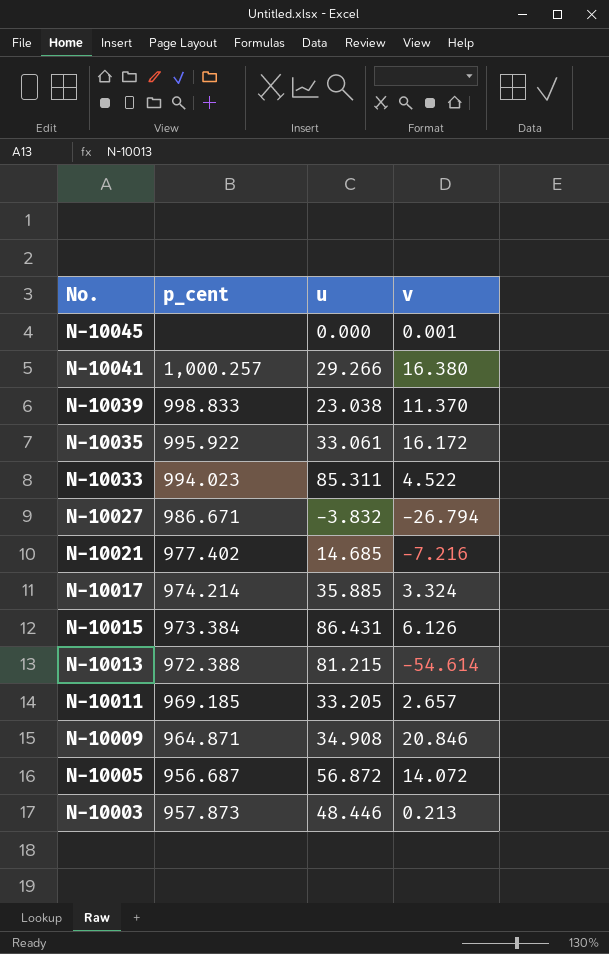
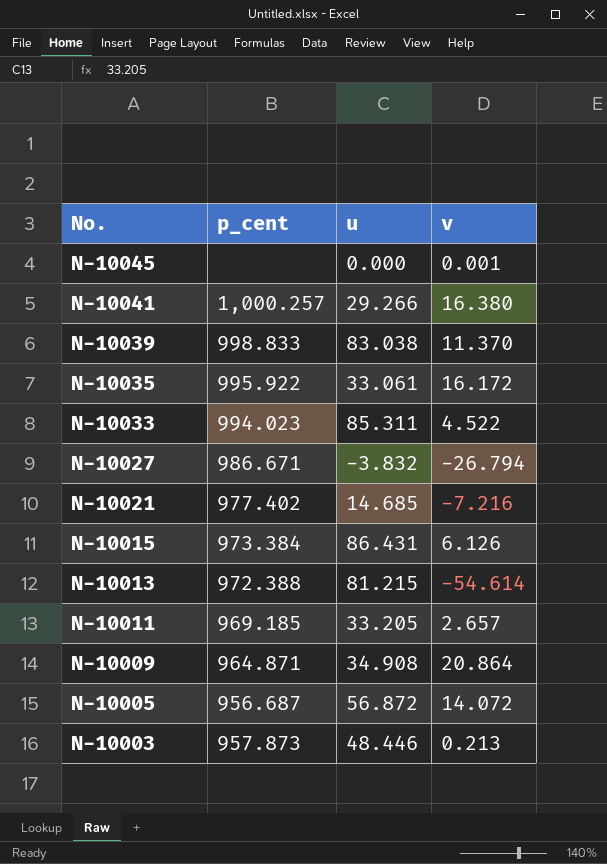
row N-10017: 974.214 | 35.885 | 3.324 -> none
N-10039 | u: 23.038 -> 83.038
N-10009 | v: 20.846 -> 20.864

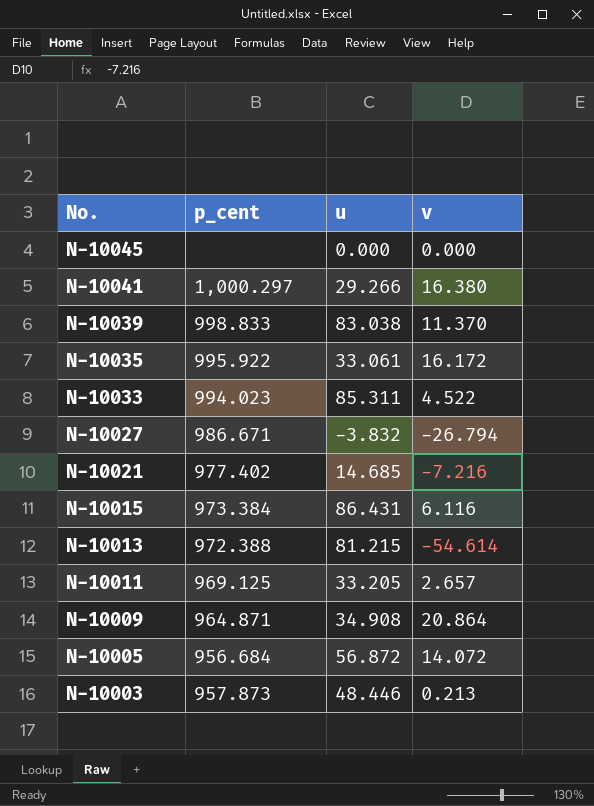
N-10045 | v: 0.001 -> 0.000
N-10041 | p_cent: 1,000.257 -> 1,000.297
N-10015 | v: 6.126 -> 6.116
N-10011 | p_cent: 969.185 -> 969.125
N-10005 | p_cent: 956.687 -> 956.684

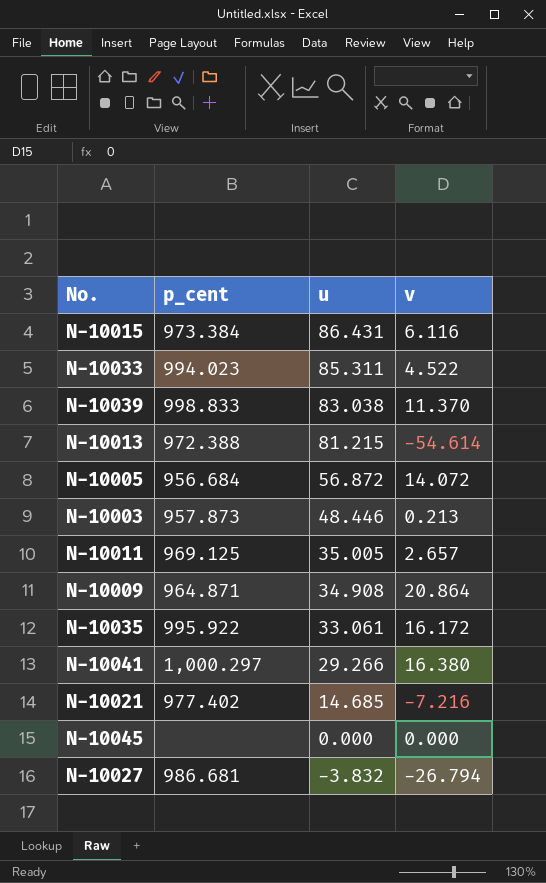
row order: No. descending -> u descending
N-10011 | u: 33.205 -> 35.005
N-10027 | p_cent: 986.671 -> 986.681

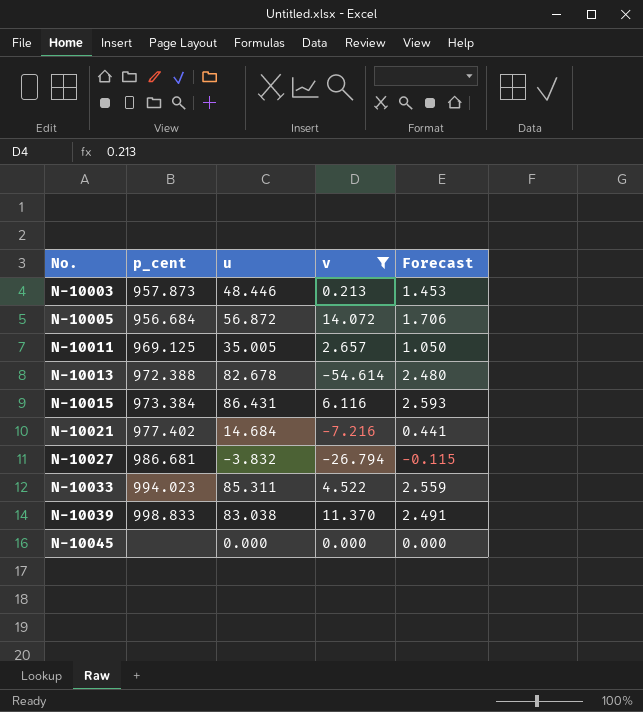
filter: none -> v <= 14.072
row order: u descending -> No. ascending
column Forecast | formula: none -> [u] * 0.03
N-10013 | u: 81.215 -> 82.678
N-10021 | u: 14.685 -> 14.684

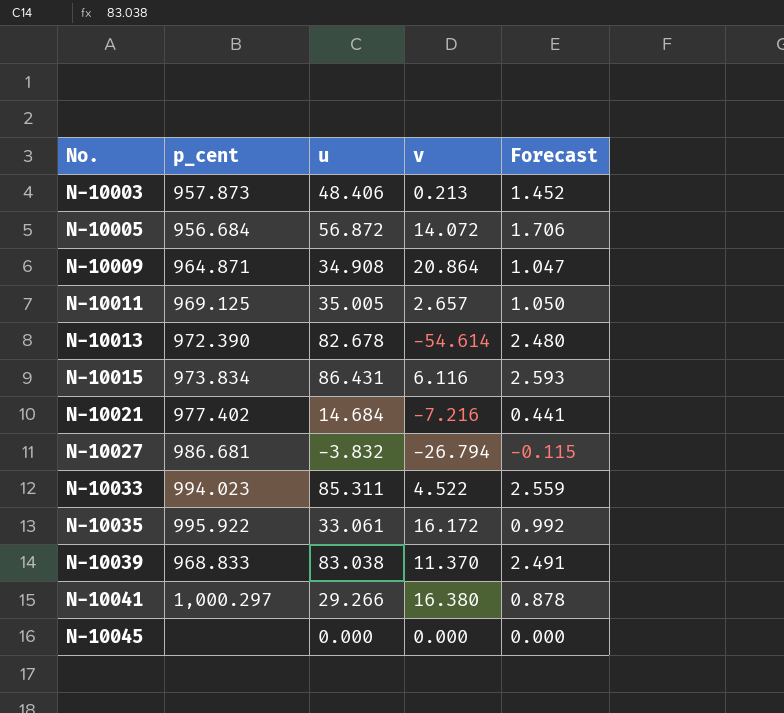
filter: v <= 14.072 -> none
N-10003 | u: 48.446 -> 48.406
N-10003 | Forecast: 1.453 -> 1.452
N-10013 | p_cent: 972.388 -> 972.390
N-10015 | p_cent: 973.384 -> 973.834
N-10039 | p_cent: 998.833 -> 968.833

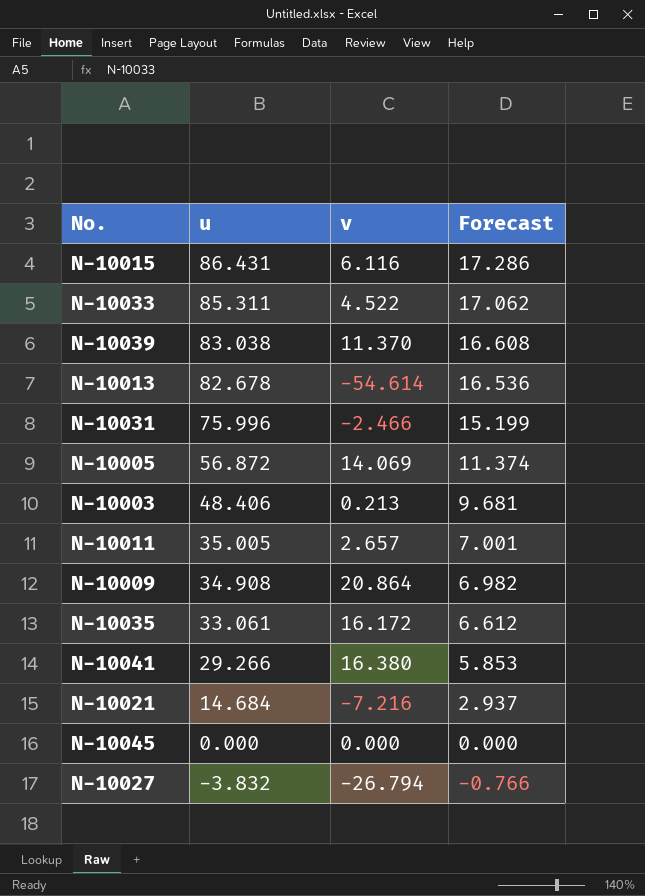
row order: No. ascending -> u descending
column p_cent | position: 2 -> none
column Forecast | formula: [u] * 0.03 -> [u] * 0.2
row N-10031: none -> 75.996 | -2.466 | 15.199
N-10005 | v: 14.072 -> 14.069

